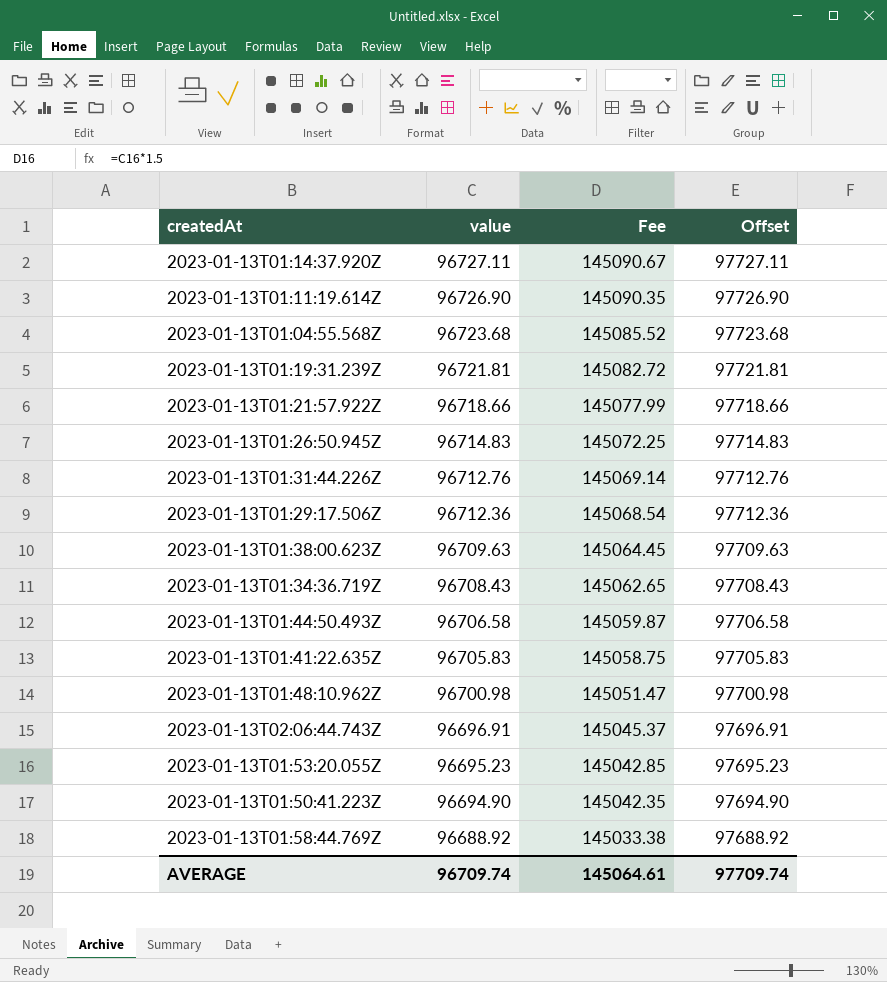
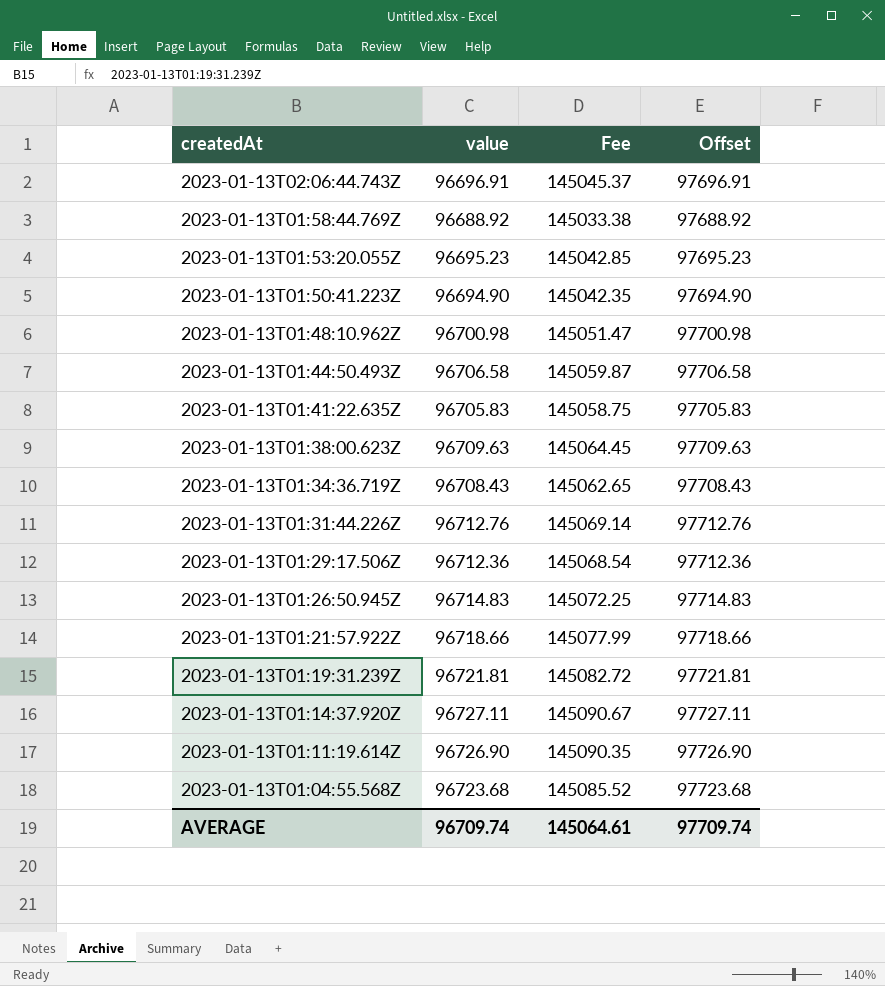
row order: value descending -> createdAt descending

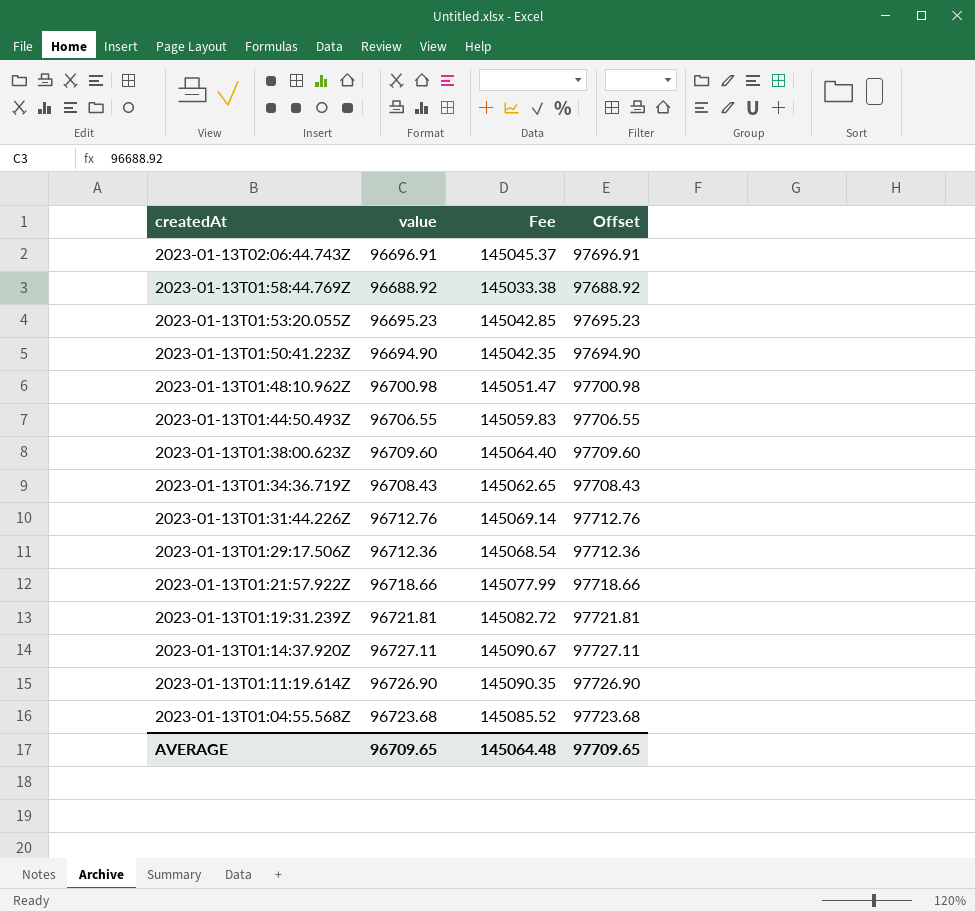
row 2023-01-13T01:41:22.635Z: 96705.83 | 145058.75 | 97705.83 -> none
row 2023-01-13T01:26:50.945Z: 96714.83 | 145072.25 | 97714.83 -> none
2023-01-13T01:44:50.493Z | value: 96706.58 -> 96706.55
2023-01-13T01:44:50.493Z | Fee: 145059.87 -> 145059.83
2023-01-13T01:44:50.493Z | Offset: 97706.58 -> 97706.55
2023-01-13T01:38:00.623Z | value: 96709.63 -> 96709.60
2023-01-13T01:38:00.623Z | Fee: 145064.45 -> 145064.40
2023-01-13T01:38:00.623Z | Offset: 97709.63 -> 97709.60
AVERAGE | value: 96709.74 -> 96709.65
AVERAGE | Fee: 145064.61 -> 145064.48
AVERAGE | Offset: 97709.74 -> 97709.65

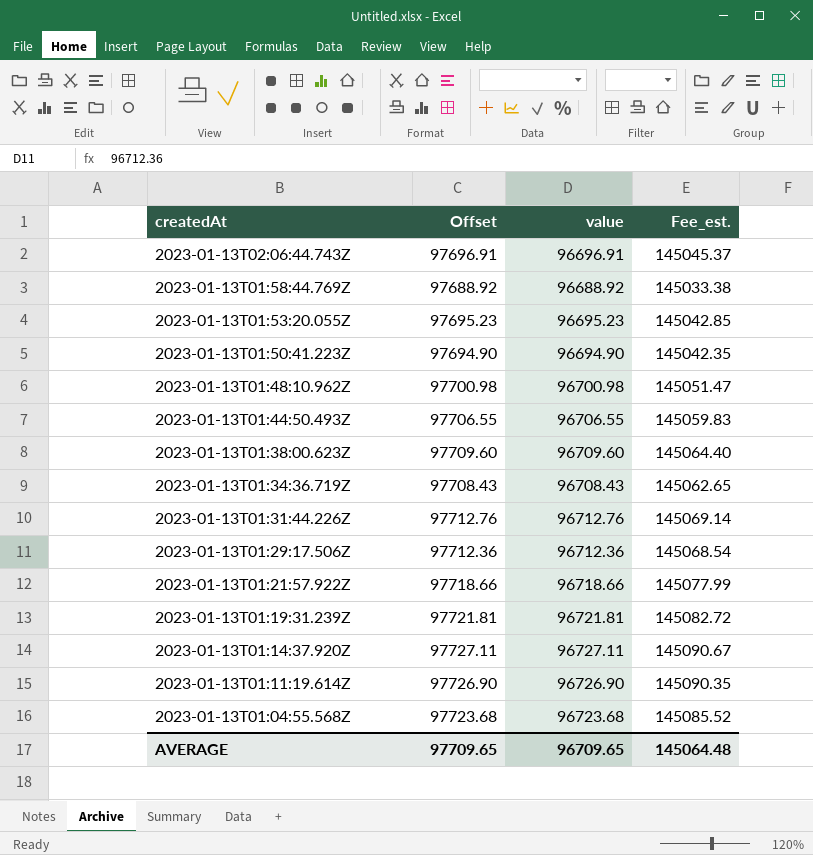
column Offset | position: 4 -> 2
column name: Fee -> Fee_est.

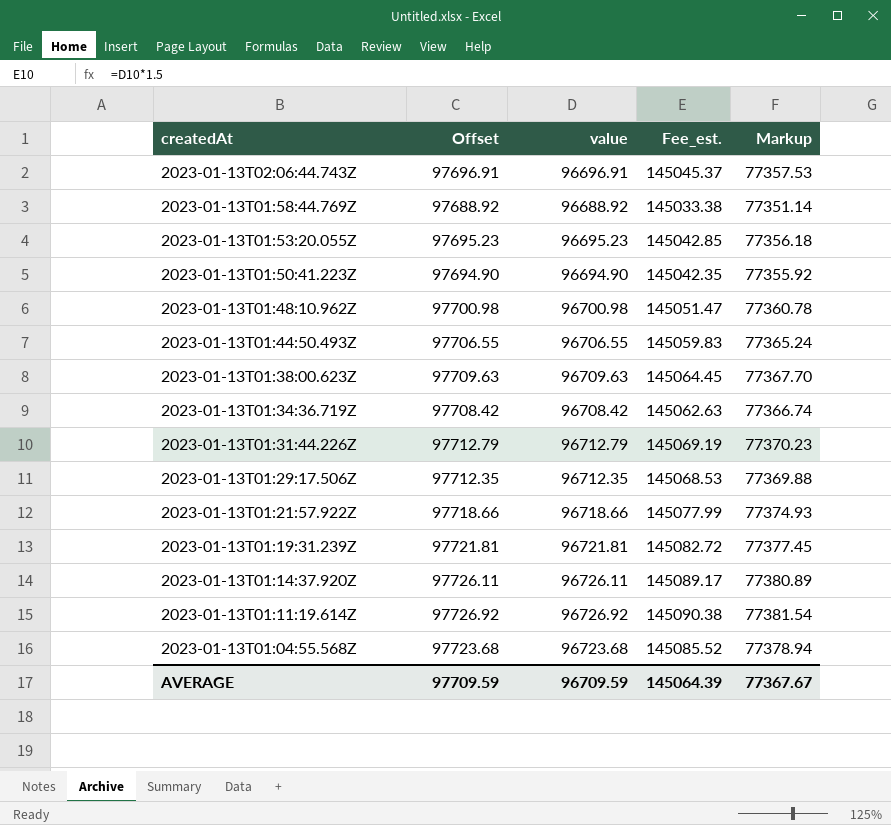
column Markup | formula: none -> [value] * 0.8
2023-01-13T01:38:00.623Z | Offset: 97709.60 -> 97709.63
2023-01-13T01:38:00.623Z | value: 96709.60 -> 96709.63
2023-01-13T01:38:00.623Z | Fee_est.: 145064.40 -> 145064.45
2023-01-13T01:34:36.719Z | Offset: 97708.43 -> 97708.42
2023-01-13T01:34:36.719Z | value: 96708.43 -> 96708.42
2023-01-13T01:34:36.719Z | Fee_est.: 145062.65 -> 145062.63
2023-01-13T01:31:44.226Z | Offset: 97712.76 -> 97712.79
2023-01-13T01:31:44.226Z | value: 96712.76 -> 96712.79
2023-01-13T01:31:44.226Z | Fee_est.: 145069.14 -> 145069.19
2023-01-13T01:29:17.506Z | Offset: 97712.36 -> 97712.35
2023-01-13T01:29:17.506Z | value: 96712.36 -> 96712.35
2023-01-13T01:29:17.506Z | Fee_est.: 145068.54 -> 145068.53
2023-01-13T01:14:37.920Z | Offset: 97727.11 -> 97726.11
2023-01-13T01:14:37.920Z | value: 96727.11 -> 96726.11
2023-01-13T01:14:37.920Z | Fee_est.: 145090.67 -> 145089.17
2023-01-13T01:11:19.614Z | Offset: 97726.90 -> 97726.92
2023-01-13T01:11:19.614Z | value: 96726.90 -> 96726.92
2023-01-13T01:11:19.614Z | Fee_est.: 145090.35 -> 145090.38
AVERAGE | Offset: 97709.65 -> 97709.59
AVERAGE | value: 96709.65 -> 96709.59
AVERAGE | Fee_est.: 145064.48 -> 145064.39

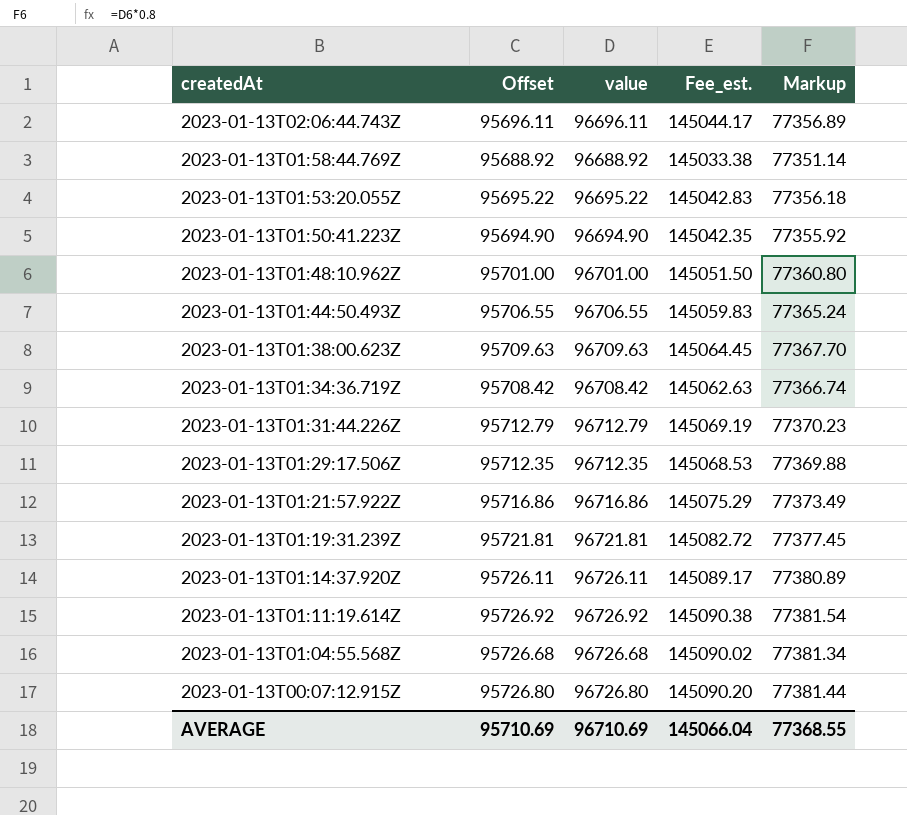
column Offset | formula: [value] + 1000 -> [value] - 1000
2023-01-13T02:06:44.743Z | value: 96696.91 -> 96696.11
2023-01-13T02:06:44.743Z | Fee_est.: 145045.37 -> 145044.17
2023-01-13T02:06:44.743Z | Markup: 77357.53 -> 77356.89
2023-01-13T01:53:20.055Z | value: 96695.23 -> 96695.22
2023-01-13T01:53:20.055Z | Fee_est.: 145042.85 -> 145042.83
2023-01-13T01:48:10.962Z | value: 96700.98 -> 96701.00
2023-01-13T01:48:10.962Z | Fee_est.: 145051.47 -> 145051.50
2023-01-13T01:48:10.962Z | Markup: 77360.78 -> 77360.80
2023-01-13T01:21:57.922Z | value: 96718.66 -> 96716.86
2023-01-13T01:21:57.922Z | Fee_est.: 145077.99 -> 145075.29
2023-01-13T01:21:57.922Z | Markup: 77374.93 -> 77373.49
2023-01-13T01:04:55.568Z | value: 96723.68 -> 96726.68
2023-01-13T01:04:55.568Z | Fee_est.: 145085.52 -> 145090.02
2023-01-13T01:04:55.568Z | Markup: 77378.94 -> 77381.34
row 2023-01-13T00:07:12.915Z: none -> 95726.80 | 96726.80 | 145090.20 | 77381.44
AVERAGE | Offset: 97709.59 -> 95710.69
AVERAGE | value: 96709.59 -> 96710.69
AVERAGE | Fee_est.: 145064.39 -> 145066.04
AVERAGE | Markup: 77367.67 -> 77368.55

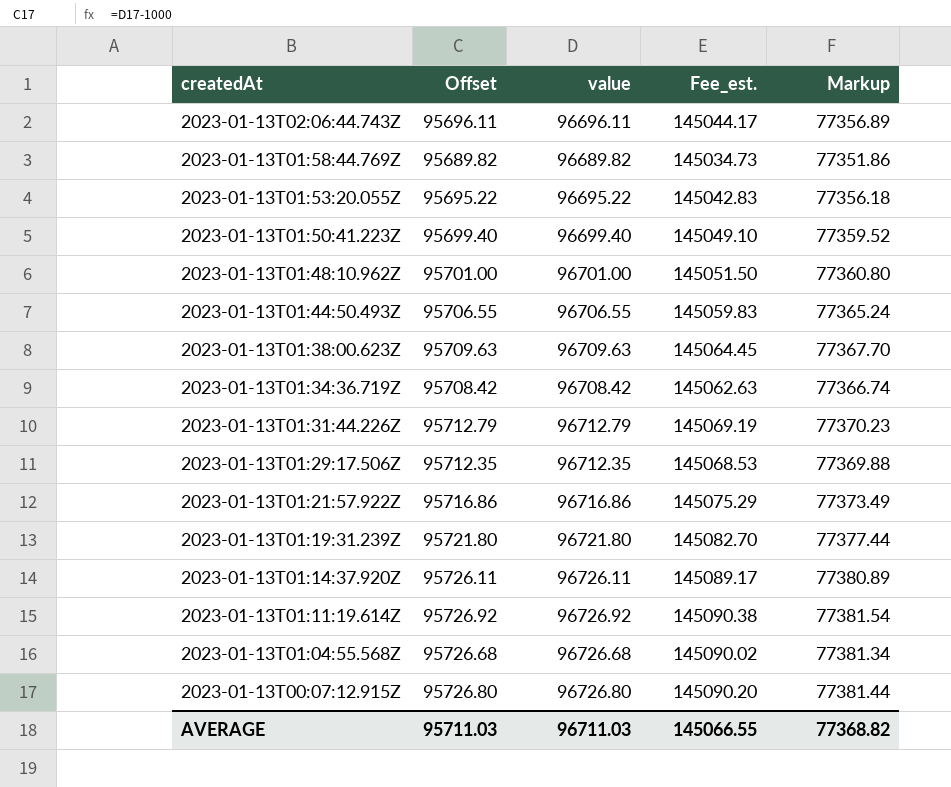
2023-01-13T01:58:44.769Z | Offset: 95688.92 -> 95689.82
2023-01-13T01:58:44.769Z | value: 96688.92 -> 96689.82
2023-01-13T01:58:44.769Z | Fee_est.: 145033.38 -> 145034.73
2023-01-13T01:58:44.769Z | Markup: 77351.14 -> 77351.86
2023-01-13T01:50:41.223Z | Offset: 95694.90 -> 95699.40
2023-01-13T01:50:41.223Z | value: 96694.90 -> 96699.40
2023-01-13T01:50:41.223Z | Fee_est.: 145042.35 -> 145049.10
2023-01-13T01:50:41.223Z | Markup: 77355.92 -> 77359.52
2023-01-13T01:19:31.239Z | Offset: 95721.81 -> 95721.80
2023-01-13T01:19:31.239Z | value: 96721.81 -> 96721.80
2023-01-13T01:19:31.239Z | Fee_est.: 145082.72 -> 145082.70
2023-01-13T01:19:31.239Z | Markup: 77377.45 -> 77377.44
AVERAGE | Offset: 95710.69 -> 95711.03
AVERAGE | value: 96710.69 -> 96711.03
AVERAGE | Fee_est.: 145066.04 -> 145066.55
AVERAGE | Markup: 77368.55 -> 77368.82

